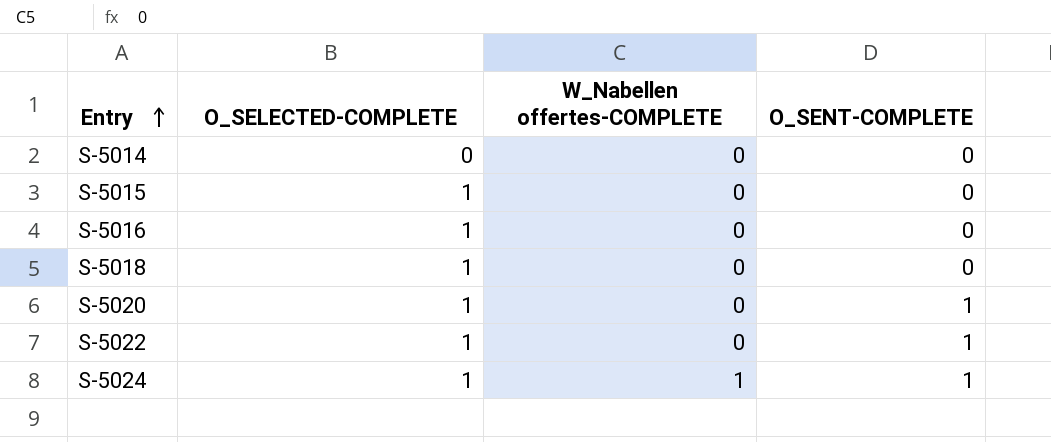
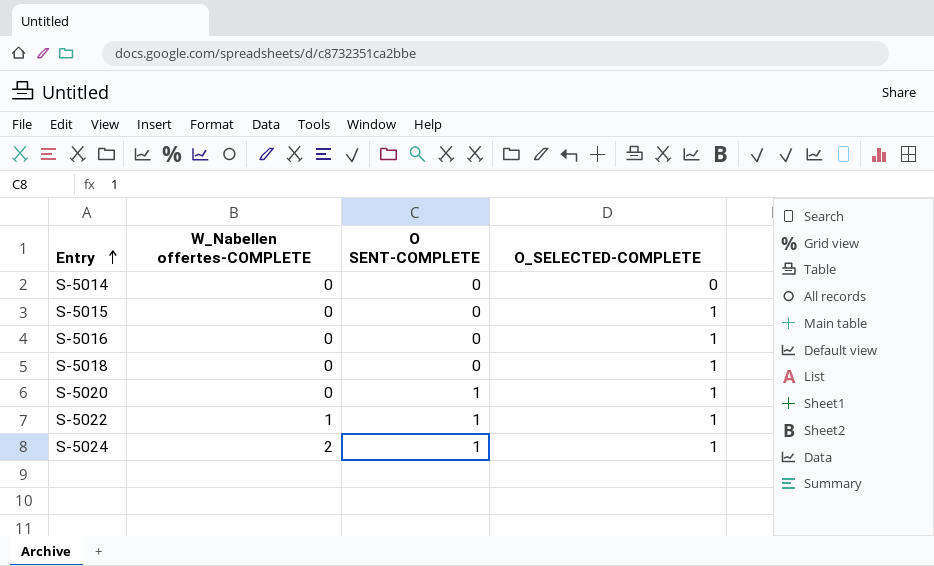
column name: O_SENT-COMPLETE -> O SENT-COMPLETE
column O_SELECTED-COMPLETE | position: 2 -> 4
S-5022 | W_Nabellen offertes-COMPLETE: 0 -> 1
S-5024 | W_Nabellen offertes-COMPLETE: 1 -> 2

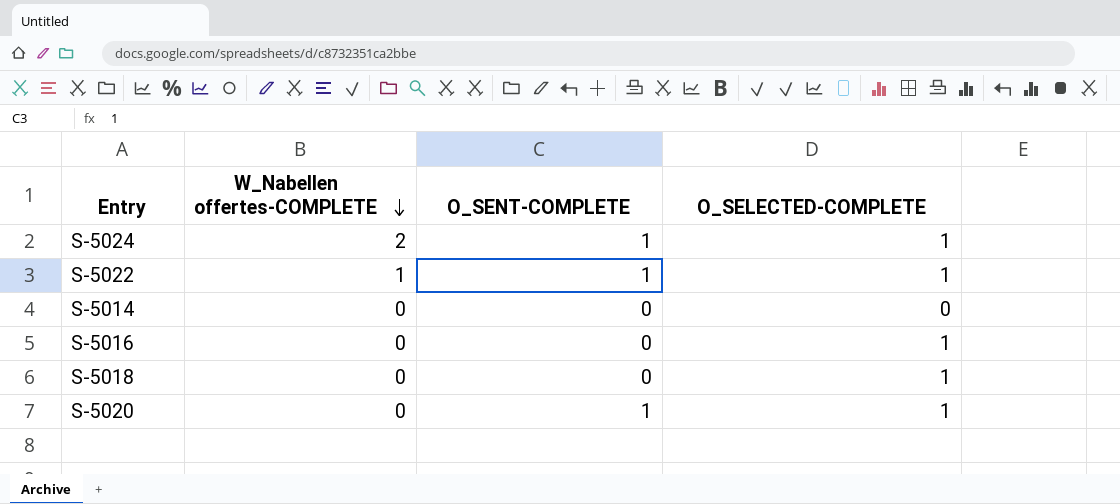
row order: Entry ascending -> W_Nabellen offertes-COMPLETE descending
column name: O SENT-COMPLETE -> O_SENT-COMPLETE
row S-5015: 0 | 0 | 1 -> none

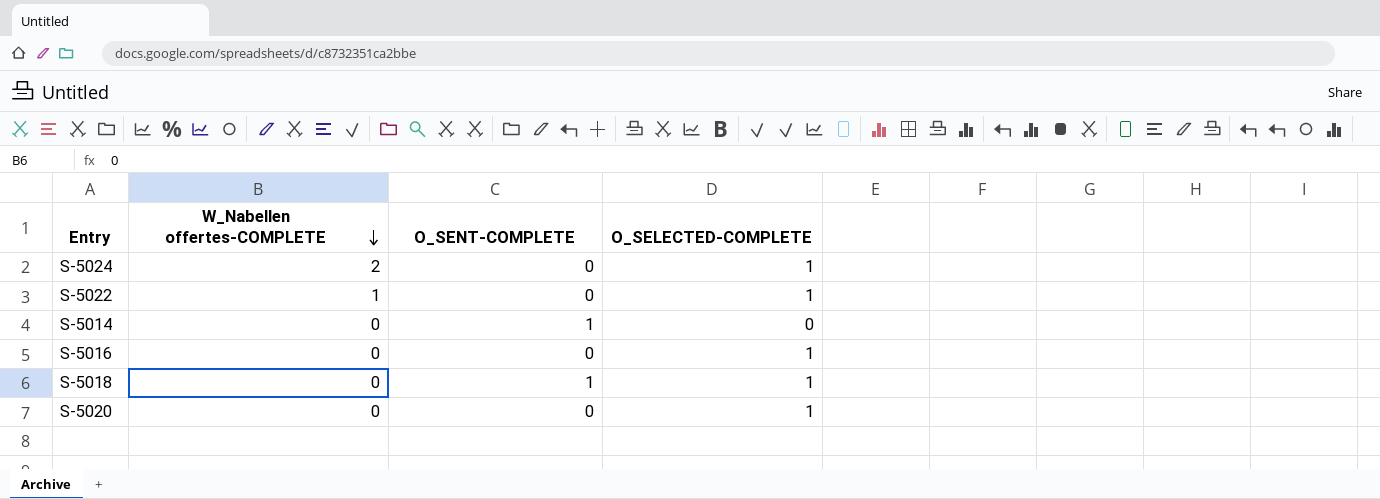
S-5024 | O_SENT-COMPLETE: 1 -> 0
S-5022 | O_SENT-COMPLETE: 1 -> 0
S-5014 | O_SENT-COMPLETE: 0 -> 1
S-5018 | O_SENT-COMPLETE: 0 -> 1
S-5020 | O_SENT-COMPLETE: 1 -> 0

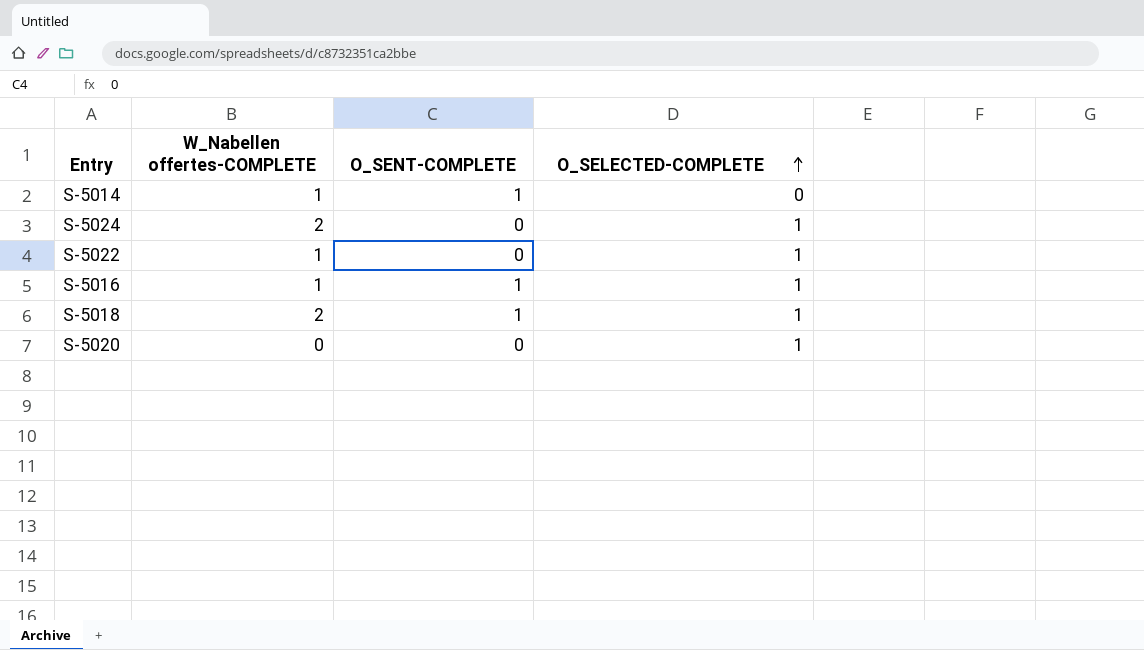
row order: W_Nabellen offertes-COMPLETE descending -> O_SELECTED-COMPLETE ascending
S-5014 | W_Nabellen offertes-COMPLETE: 0 -> 1
S-5016 | W_Nabellen offertes-COMPLETE: 0 -> 1
S-5016 | O_SENT-COMPLETE: 0 -> 1
S-5018 | W_Nabellen offertes-COMPLETE: 0 -> 2

